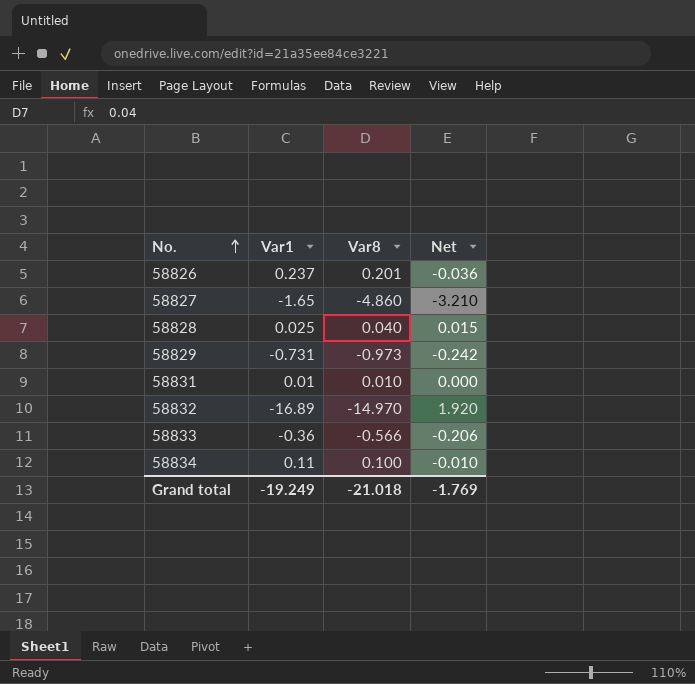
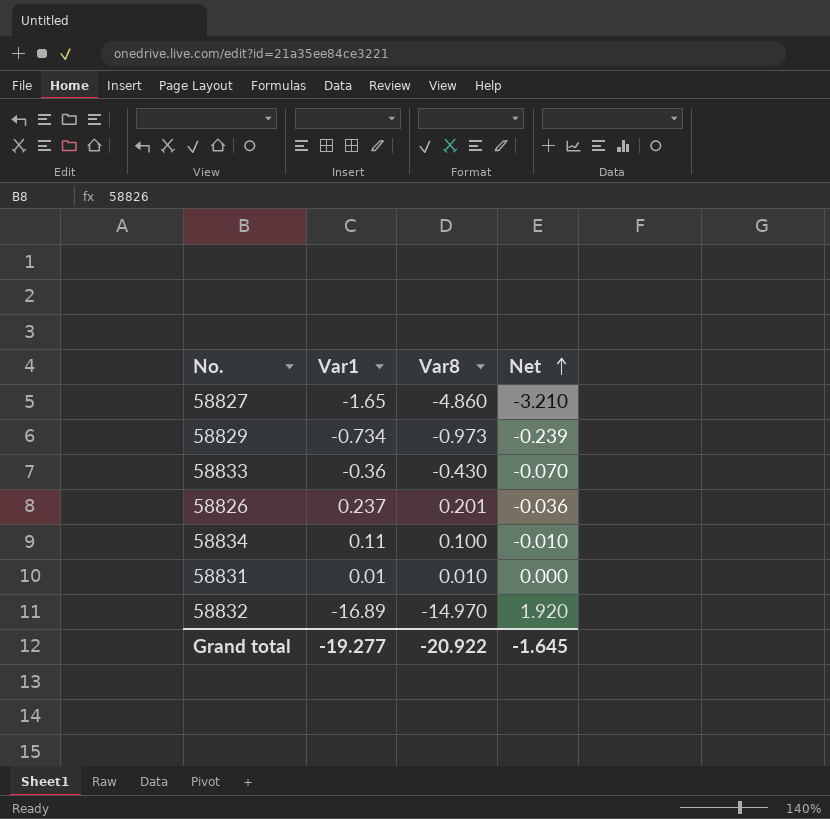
row order: No. ascending -> Net ascending
row 58828: 0.025 | 0.040 | 0.015 -> none
58829 | Var1: -0.731 -> -0.734
58829 | Net: -0.242 -> -0.239
58833 | Var8: -0.566 -> -0.430
58833 | Net: -0.206 -> -0.070
Grand total | Var1: -19.249 -> -19.277
Grand total | Var8: -21.018 -> -20.922
Grand total | Net: -1.769 -> -1.645

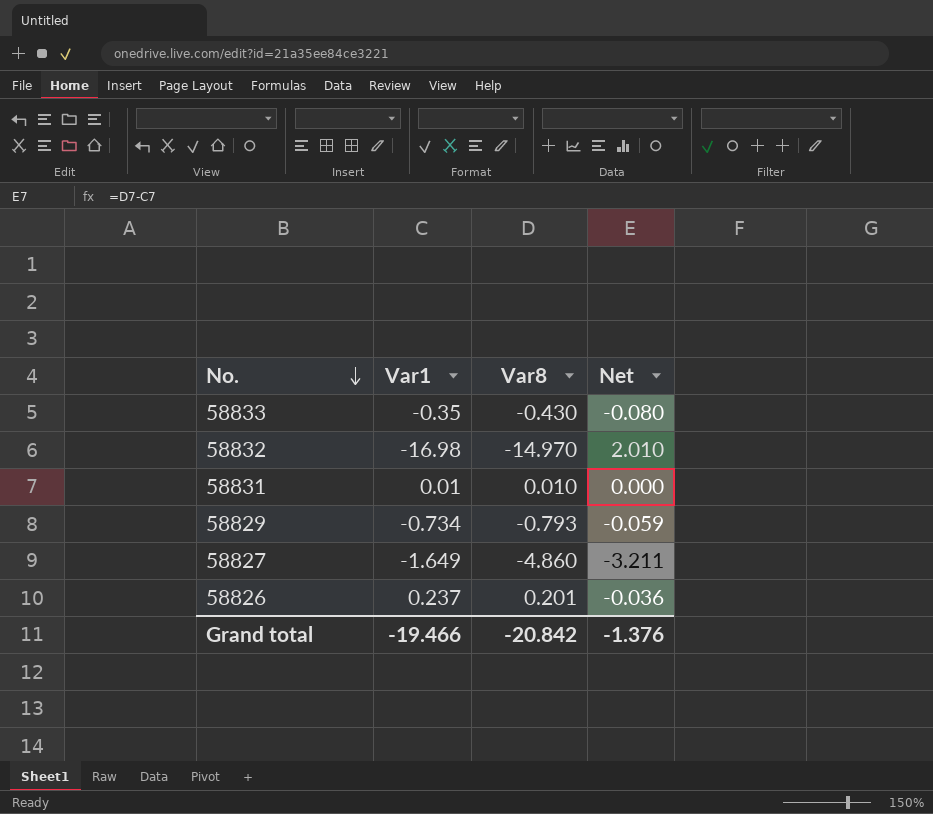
row order: Net ascending -> No. descending
row 58834: 0.11 | 0.100 | -0.010 -> none
58833 | Var1: -0.36 -> -0.35
58833 | Net: -0.070 -> -0.080
58832 | Var1: -16.89 -> -16.98
58832 | Net: 1.920 -> 2.010
58829 | Var8: -0.973 -> -0.793
58829 | Net: -0.239 -> -0.059
58827 | Var1: -1.65 -> -1.649
58827 | Net: -3.210 -> -3.211
Grand total | Var1: -19.277 -> -19.466
Grand total | Var8: -20.922 -> -20.842
Grand total | Net: -1.645 -> -1.376

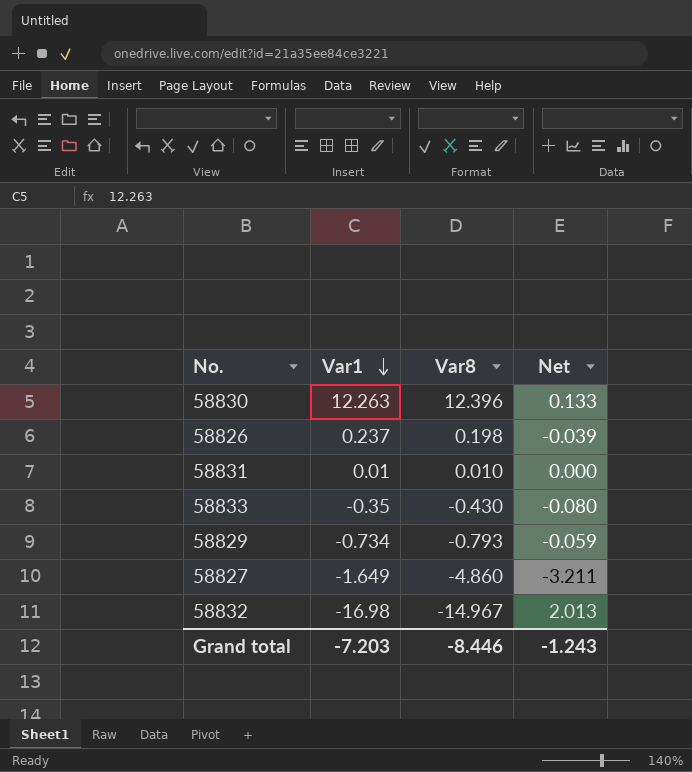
row order: No. descending -> Var1 descending
row 58830: none -> 12.263 | 12.396 | 0.133
58826 | Var8: 0.201 -> 0.198
58826 | Net: -0.036 -> -0.039
58832 | Var8: -14.970 -> -14.967
58832 | Net: 2.010 -> 2.013
Grand total | Var1: -19.466 -> -7.203
Grand total | Var8: -20.842 -> -8.446
Grand total | Net: -1.376 -> -1.243

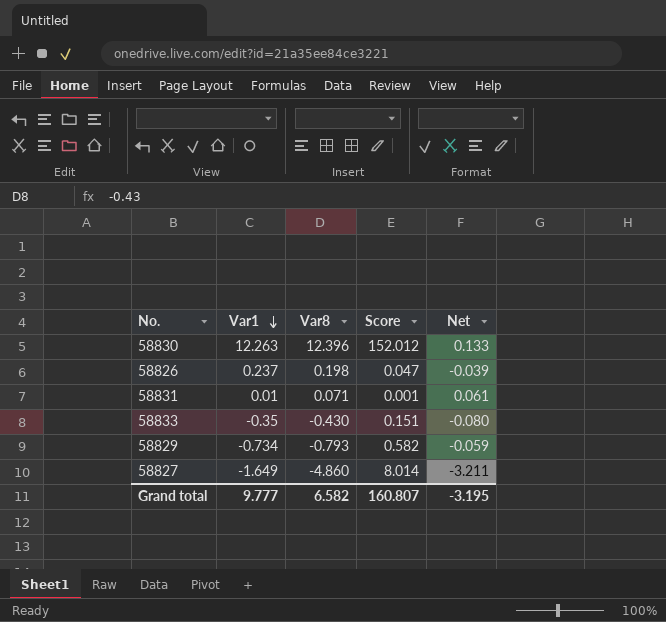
column Score | formula: none -> [Var1] * [Var8]
row 58832: -16.98 | -14.967 | 2.013 -> none
58831 | Var8: 0.010 -> 0.071
58831 | Net: 0.000 -> 0.061
Grand total | Var1: -7.203 -> 9.777
Grand total | Var8: -8.446 -> 6.582
Grand total | Net: -1.243 -> -3.195

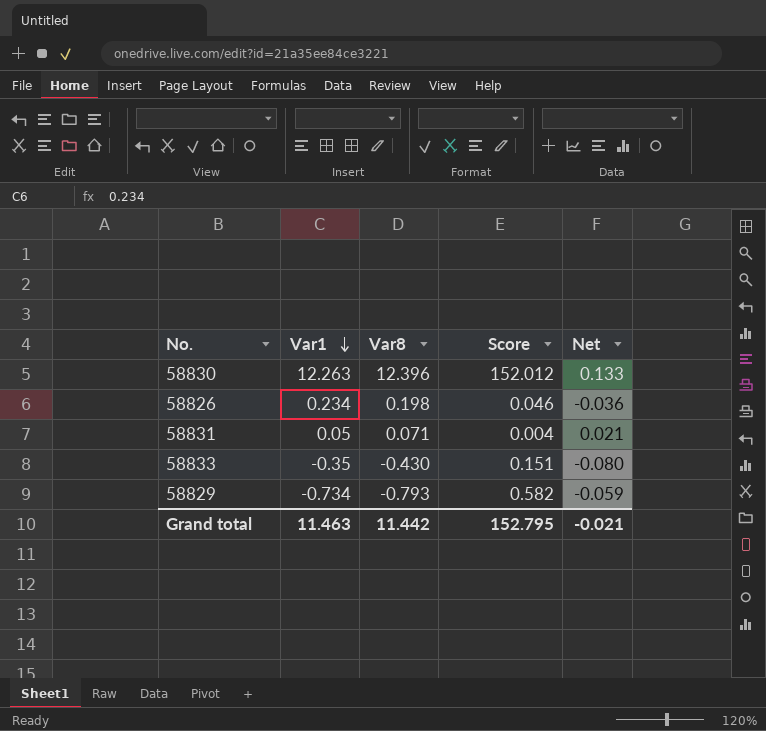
row 58827: -1.649 | -4.860 | 8.014 | -3.211 -> none
58826 | Var1: 0.237 -> 0.234
58826 | Score: 0.047 -> 0.046
58826 | Net: -0.039 -> -0.036
58831 | Var1: 0.01 -> 0.05
58831 | Score: 0.001 -> 0.004
58831 | Net: 0.061 -> 0.021
Grand total | Var1: 9.777 -> 11.463
Grand total | Var8: 6.582 -> 11.442
Grand total | Score: 160.807 -> 152.795
Grand total | Net: -3.195 -> -0.021

